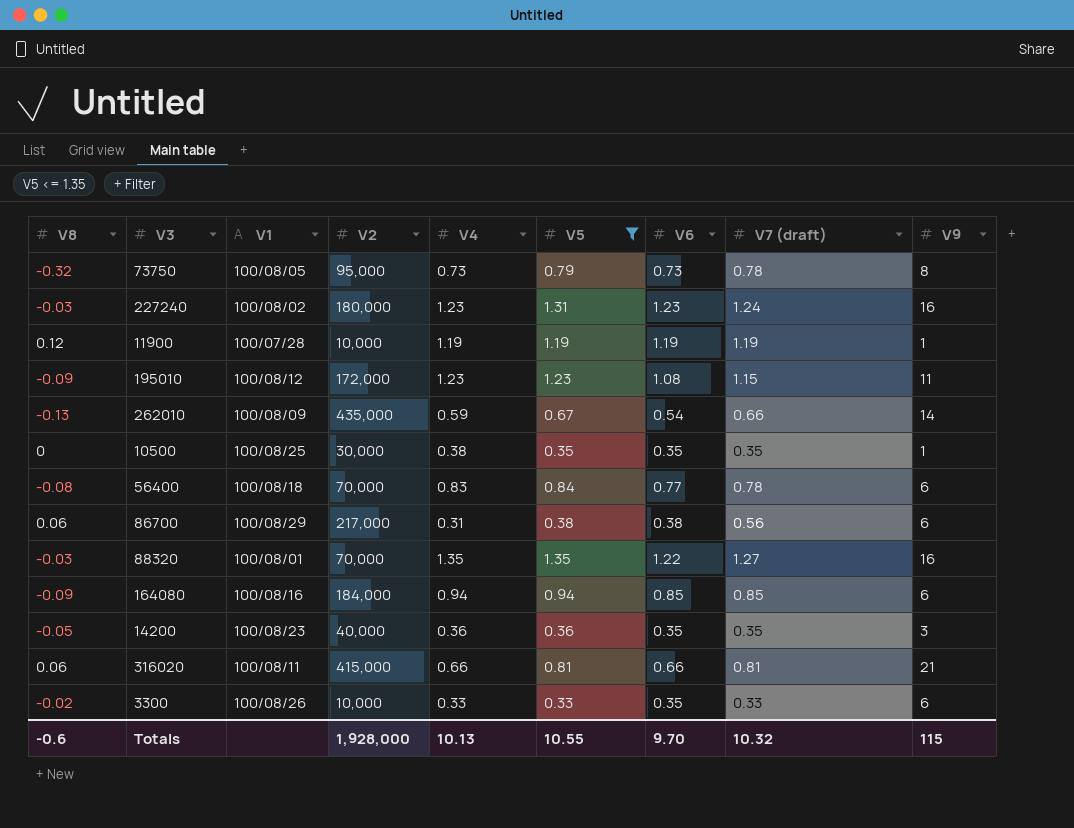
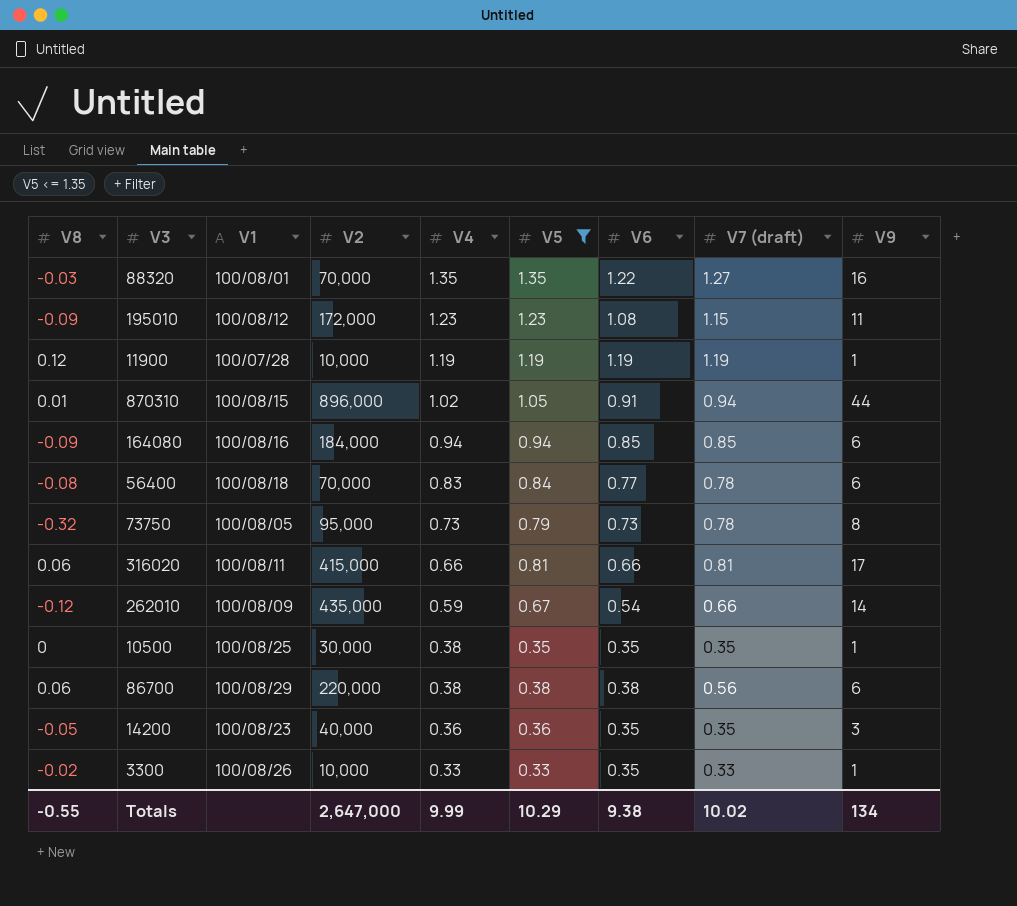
row order: none -> V4 descending
row 227240: -0.03 | 100/08/02 | 180,000 | 1.23 | 1.31 | 1.23 | 1.24 | 16 -> none
row 870310: none -> 0.01 | 100/08/15 | 896,000 | 1.02 | 1.05 | 0.91 | 0.94 | 44
316020 | V9: 21 -> 17
262010 | V8: -0.13 -> -0.12
86700 | V2: 217,000 -> 220,000
86700 | V4: 0.31 -> 0.38
3300 | V9: 6 -> 1
Totals | V8: -0.6 -> -0.55
Totals | V2: 1,928,000 -> 2,647,000
Totals | V4: 10.13 -> 9.99
Totals | V5: 10.55 -> 10.29
Totals | V6: 9.70 -> 9.38
Totals | V7 (draft): 10.32 -> 10.02
Totals | V9: 115 -> 134

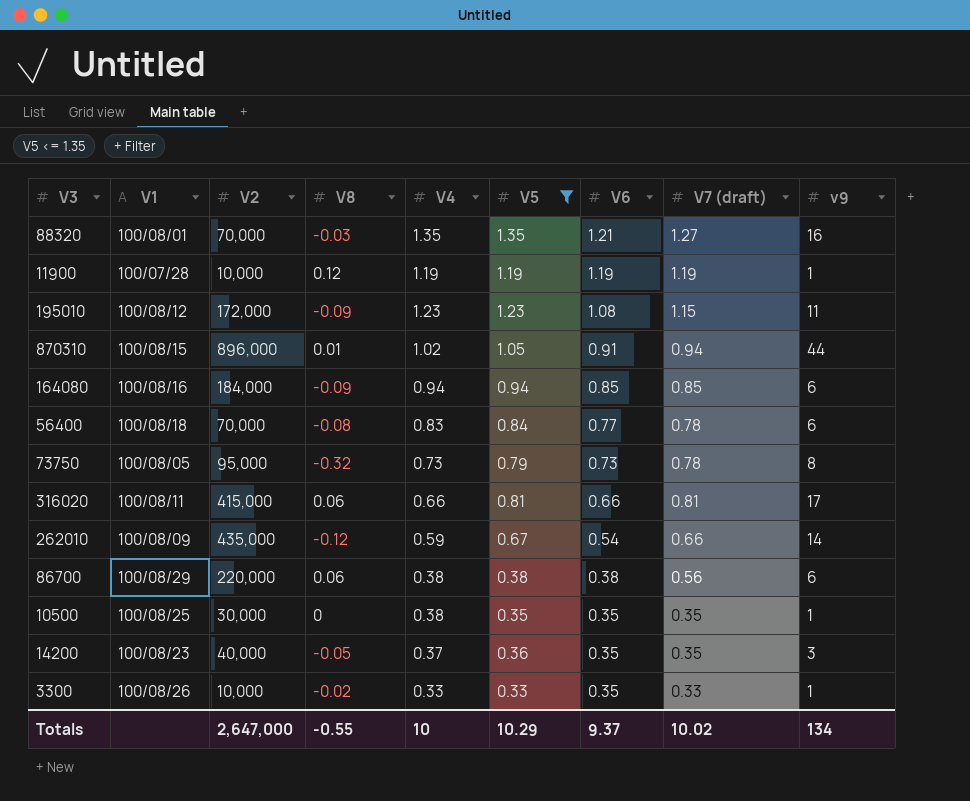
row order: V4 descending -> V6 descending
column V8 | position: 1 -> 4
column name: V9 -> v9
88320 | V6: 1.22 -> 1.21
14200 | V4: 0.36 -> 0.37
Totals | V4: 9.99 -> 10
Totals | V6: 9.38 -> 9.37

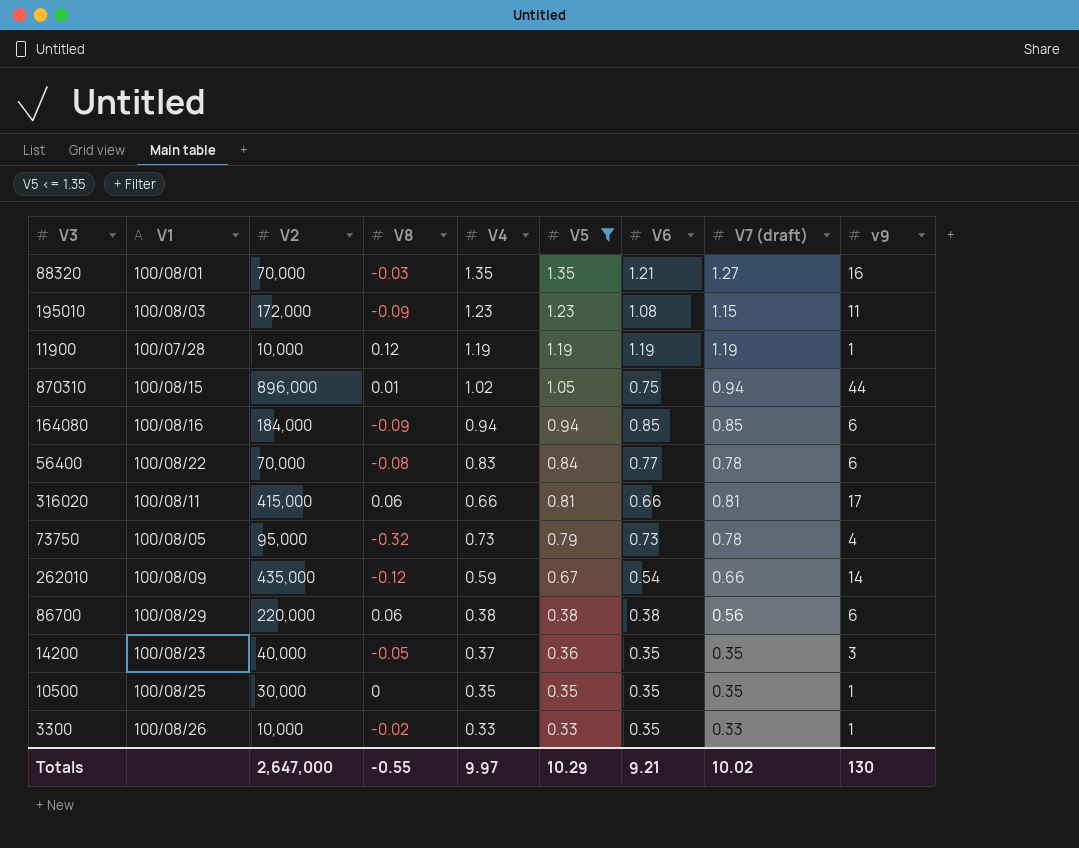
row order: V6 descending -> V5 descending
195010 | V1: 100/08/12 -> 100/08/03
870310 | V6: 0.91 -> 0.75
56400 | V1: 100/08/18 -> 100/08/22
73750 | v9: 8 -> 4
10500 | V4: 0.38 -> 0.35
Totals | V4: 10 -> 9.97
Totals | V6: 9.37 -> 9.21
Totals | v9: 134 -> 130

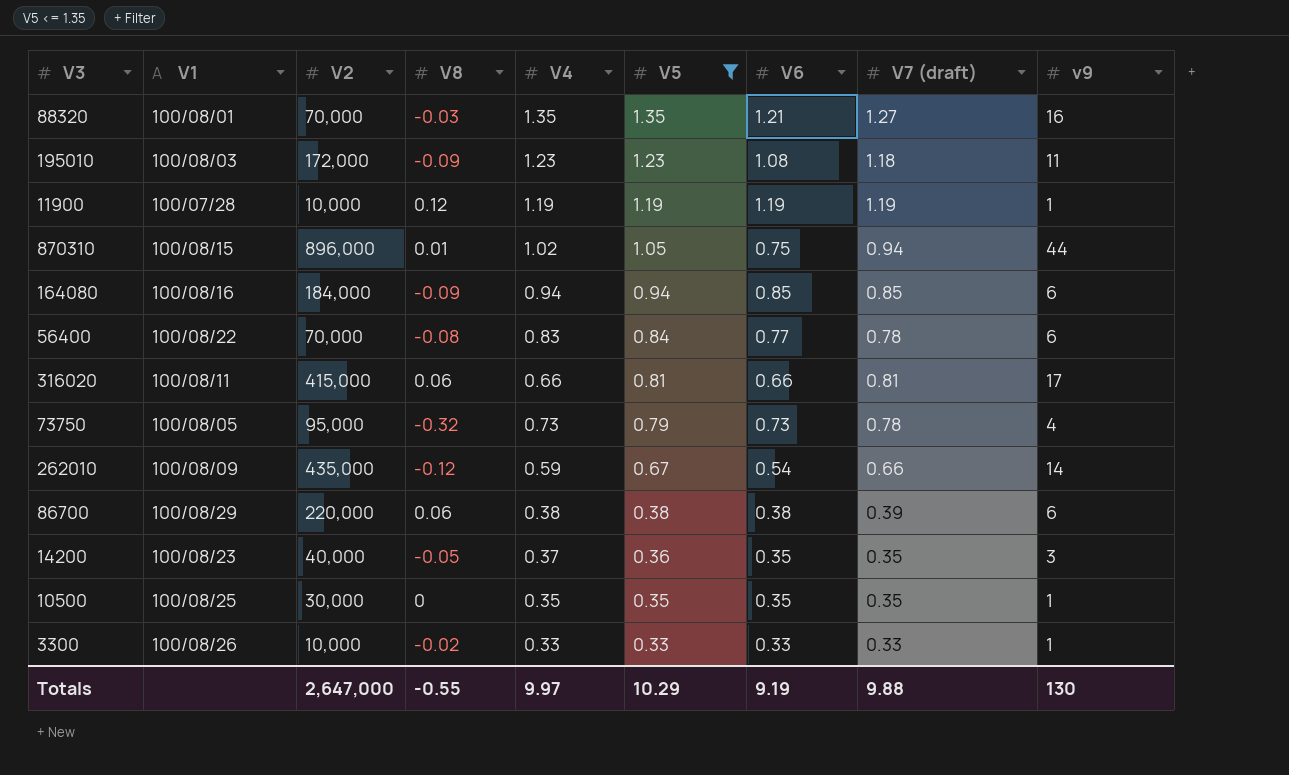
195010 | V7 (draft): 1.15 -> 1.18
86700 | V7 (draft): 0.56 -> 0.39
3300 | V6: 0.35 -> 0.33
Totals | V6: 9.21 -> 9.19
Totals | V7 (draft): 10.02 -> 9.88

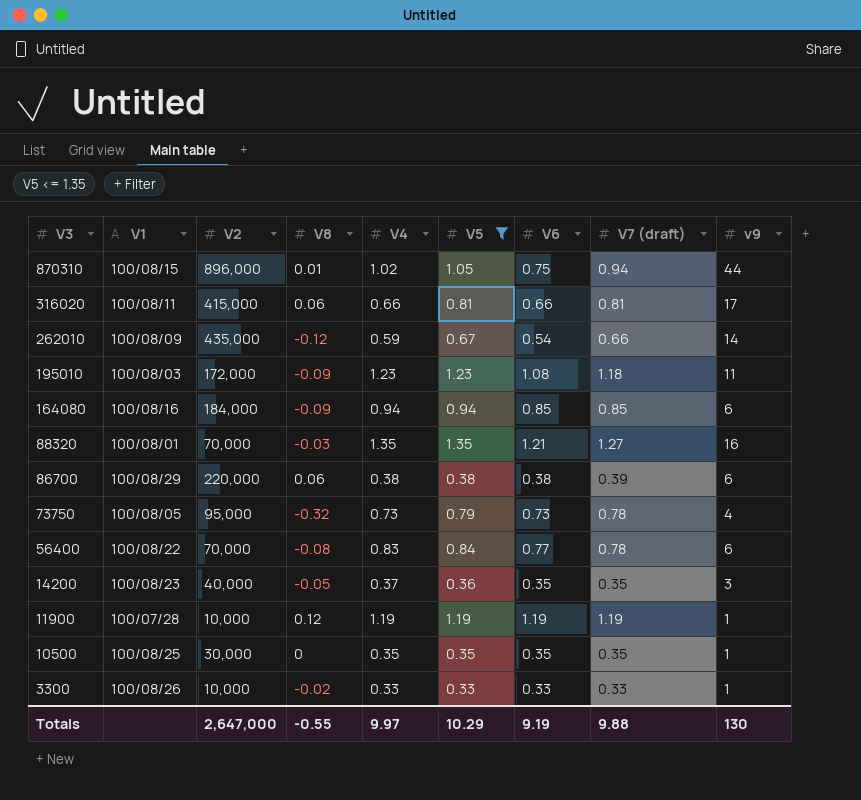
row order: V5 descending -> V3 descending

